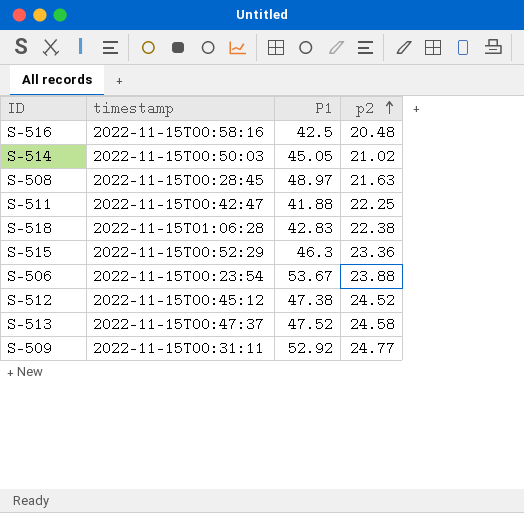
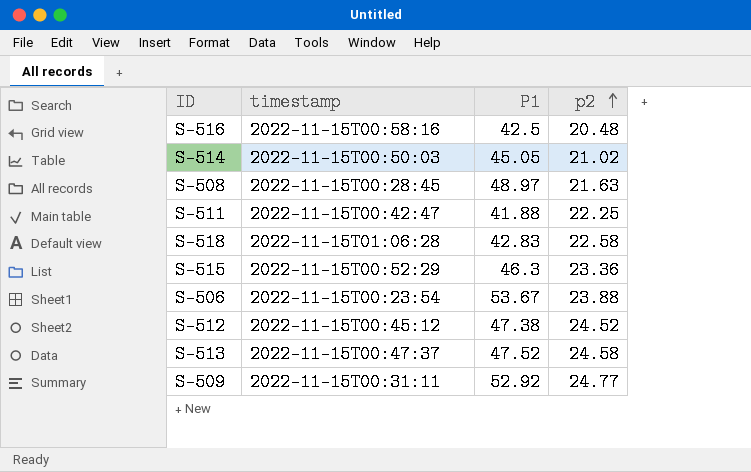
S-518 | p2: 22.38 -> 22.58

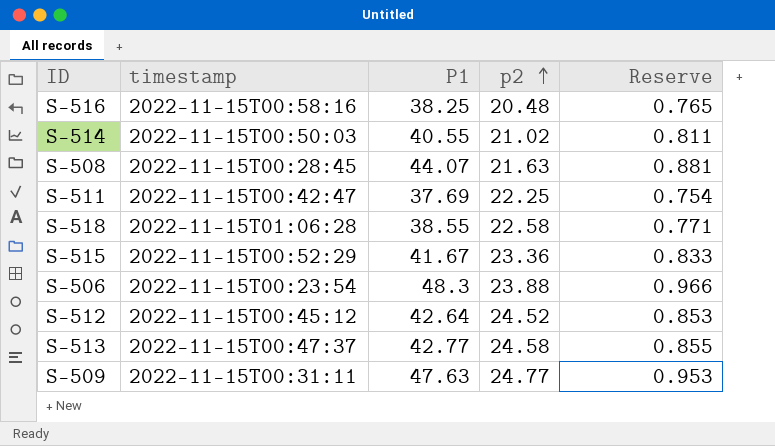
column Reserve | formula: none -> [P1] * 0.02
S-516 | P1: 42.5 -> 38.25
S-514 | P1: 45.05 -> 40.55
S-508 | P1: 48.97 -> 44.07
S-511 | P1: 41.88 -> 37.69
S-518 | P1: 42.83 -> 38.55
S-515 | P1: 46.3 -> 41.67
S-506 | P1: 53.67 -> 48.3
S-512 | P1: 47.38 -> 42.64
S-513 | P1: 47.52 -> 42.77
S-509 | P1: 52.92 -> 47.63

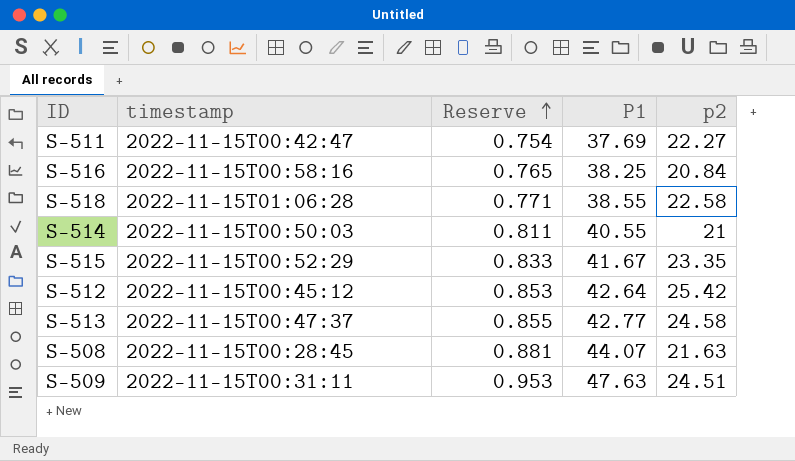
row order: p2 ascending -> Reserve ascending
column Reserve | position: 5 -> 3
row S-506: 2022-11-15T00:23:54 | 48.3 | 23.88 | 0.966 -> none
S-511 | p2: 22.25 -> 22.27
S-516 | p2: 20.48 -> 20.84
S-514 | p2: 21.02 -> 21
S-515 | p2: 23.36 -> 23.35
S-512 | p2: 24.52 -> 25.42
S-509 | p2: 24.77 -> 24.51

